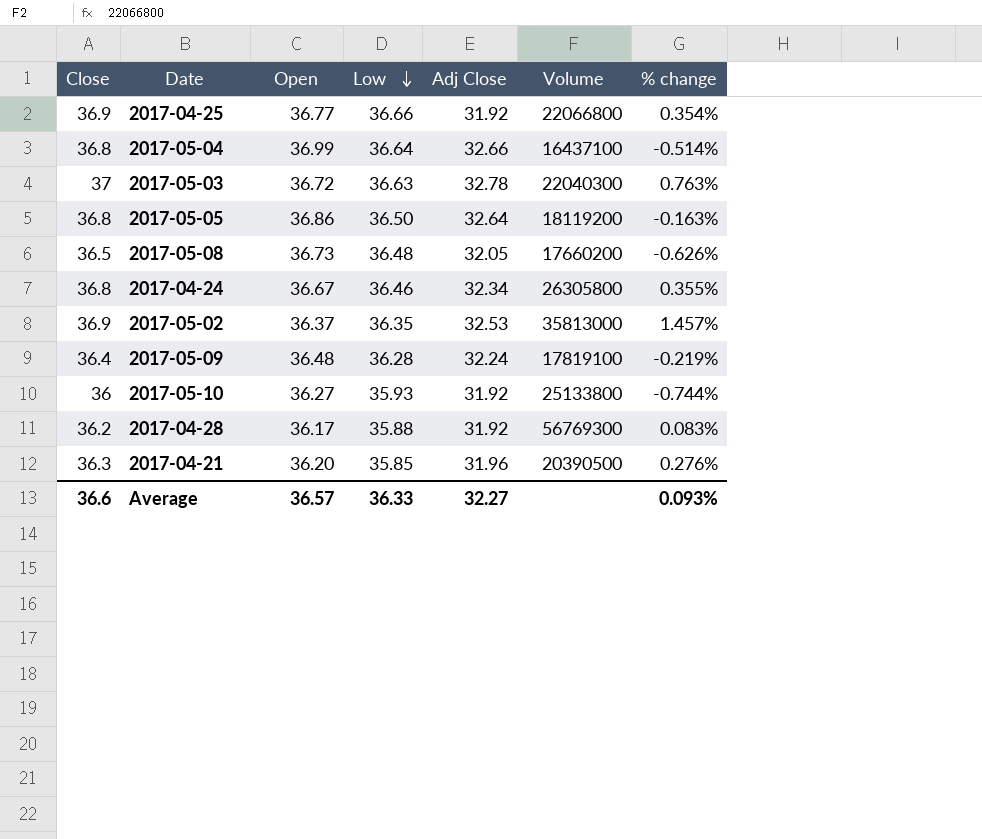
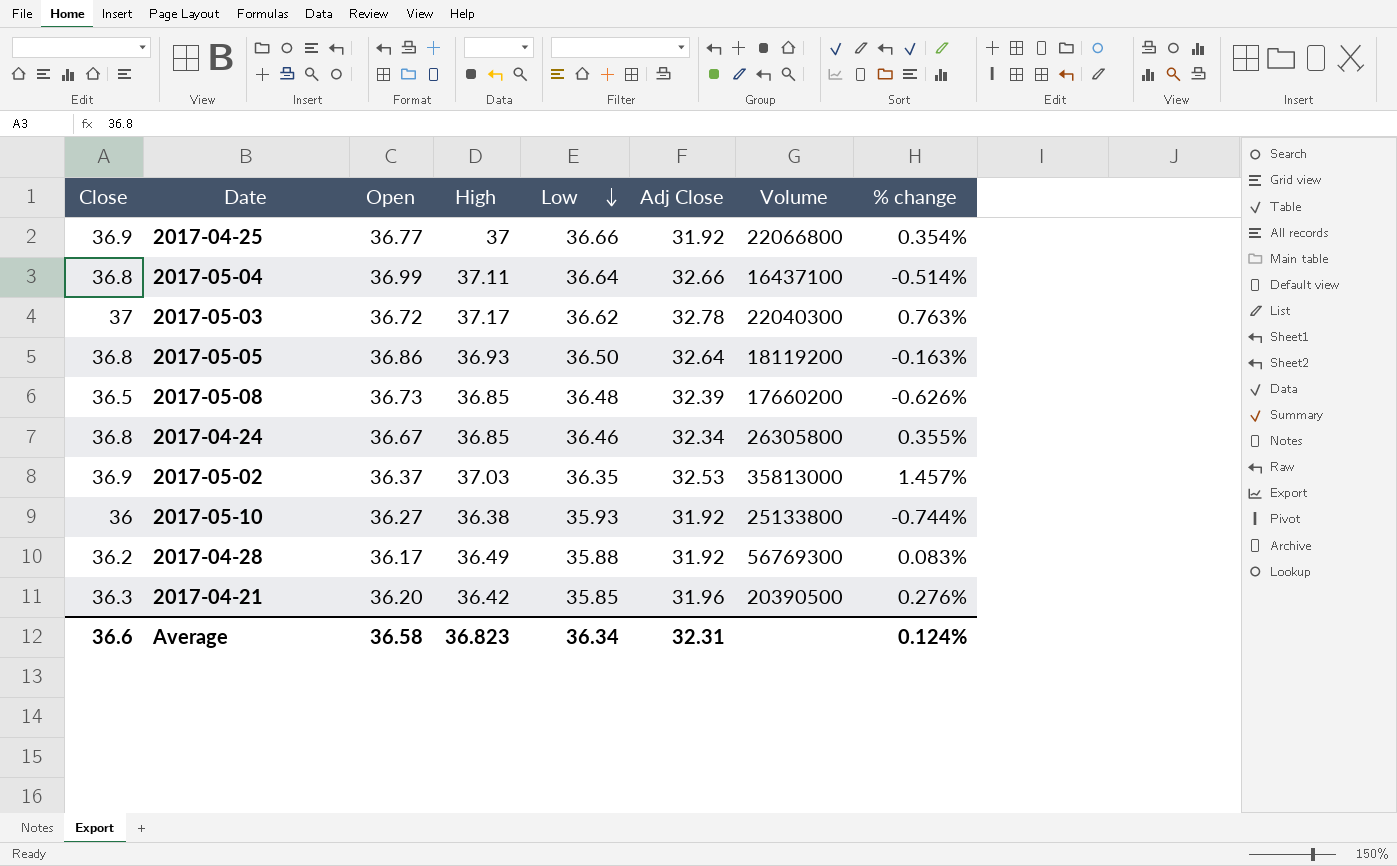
column High | position: none -> 4
row 2017-05-09: 36.4 | 36.48 | 36.28 | 32.24 | 17819100 | -0.219% -> none
2017-05-03 | Low: 36.63 -> 36.62
2017-05-08 | Adj Close: 32.05 -> 32.39
Average | Open: 36.57 -> 36.58
Average | Low: 36.33 -> 36.34
Average | Adj Close: 32.27 -> 32.31
Average | % change: 0.093% -> 0.124%

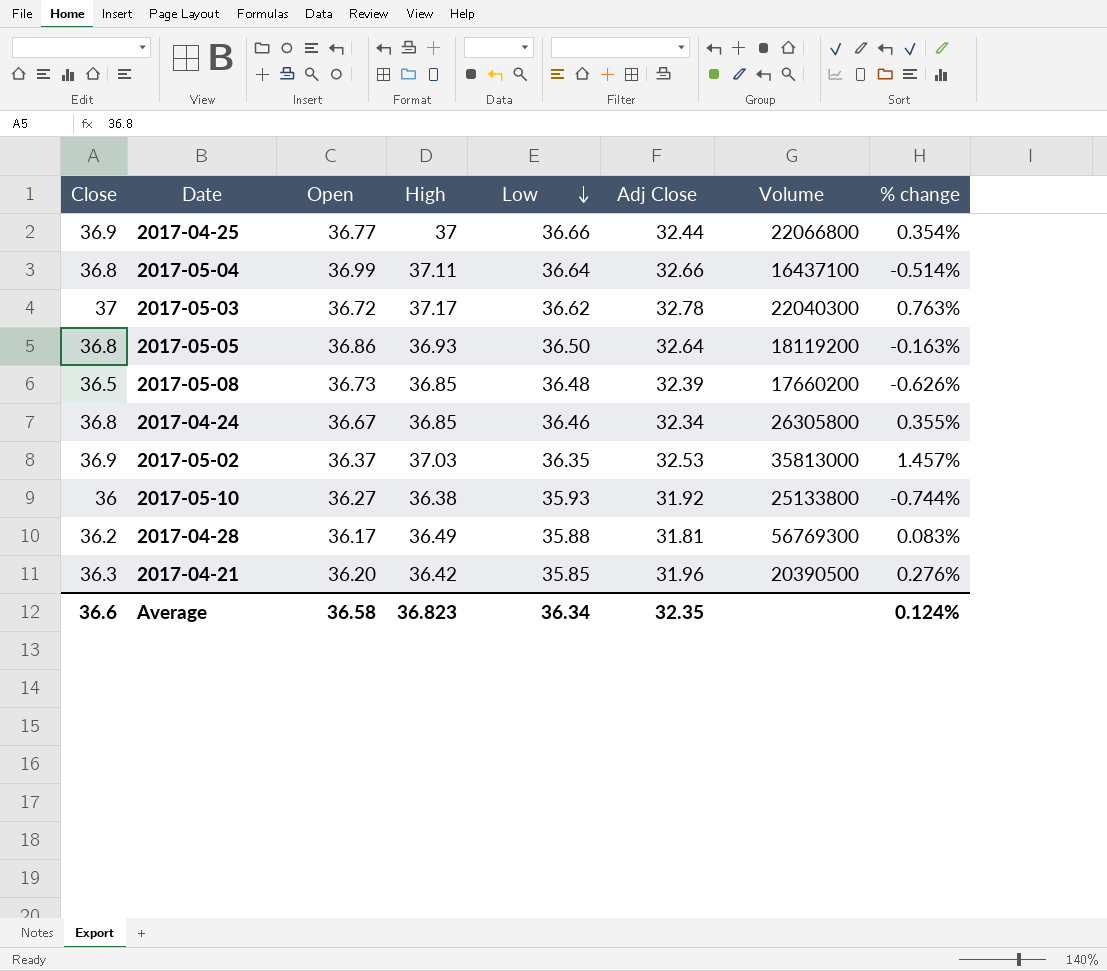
2017-04-25 | Adj Close: 31.92 -> 32.44
2017-04-28 | Adj Close: 31.92 -> 31.81
Average | Adj Close: 32.31 -> 32.35

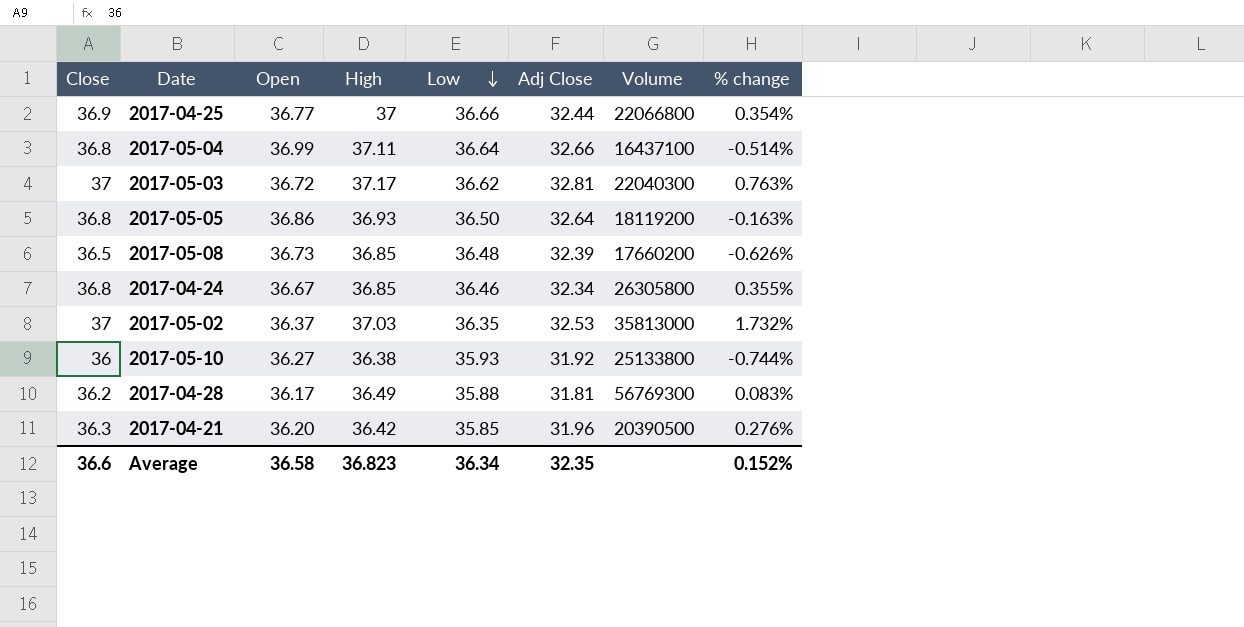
2017-05-03 | Adj Close: 32.78 -> 32.81
2017-05-02 | Close: 36.9 -> 37
2017-05-02 | % change: 1.457% -> 1.732%
Average | % change: 0.124% -> 0.152%

